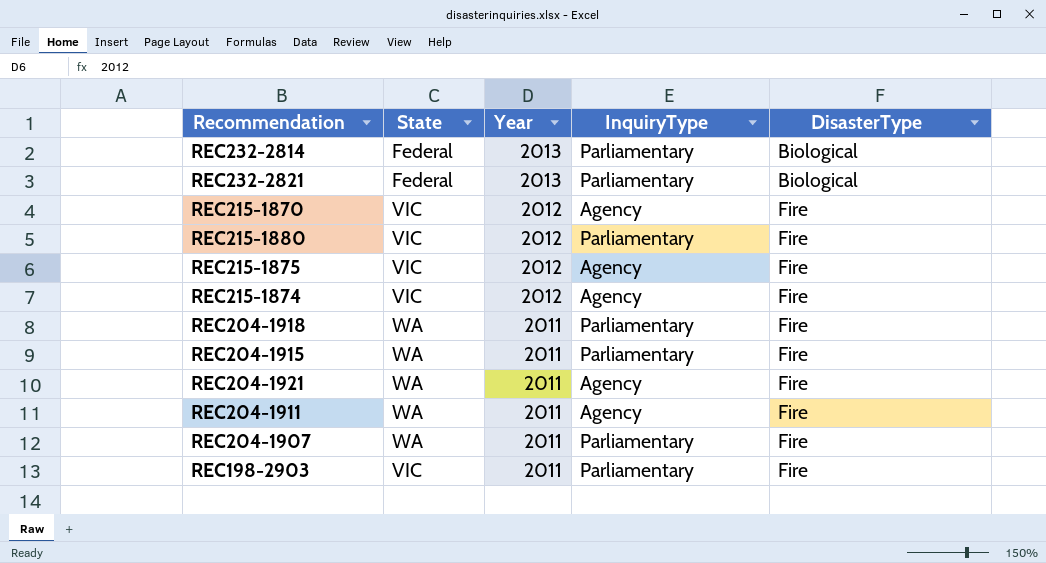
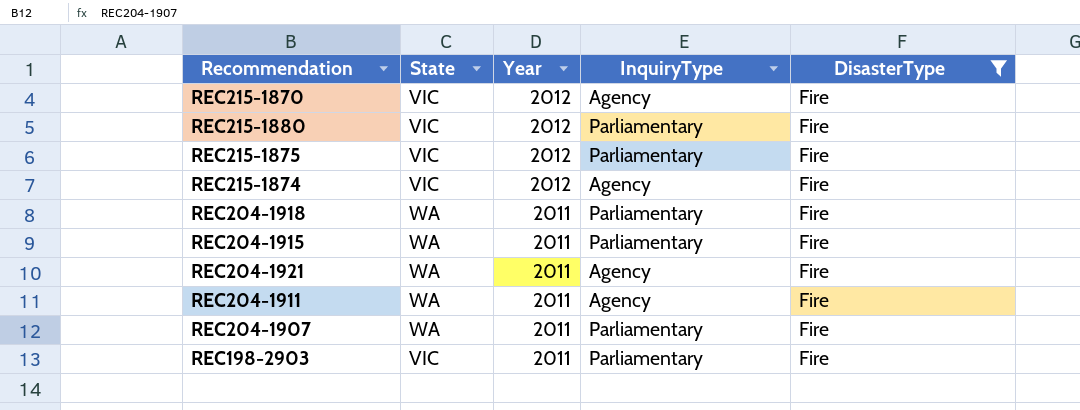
filter: none -> DisasterType = Fire
REC215-1875 | InquiryType: Agency -> Parliamentary

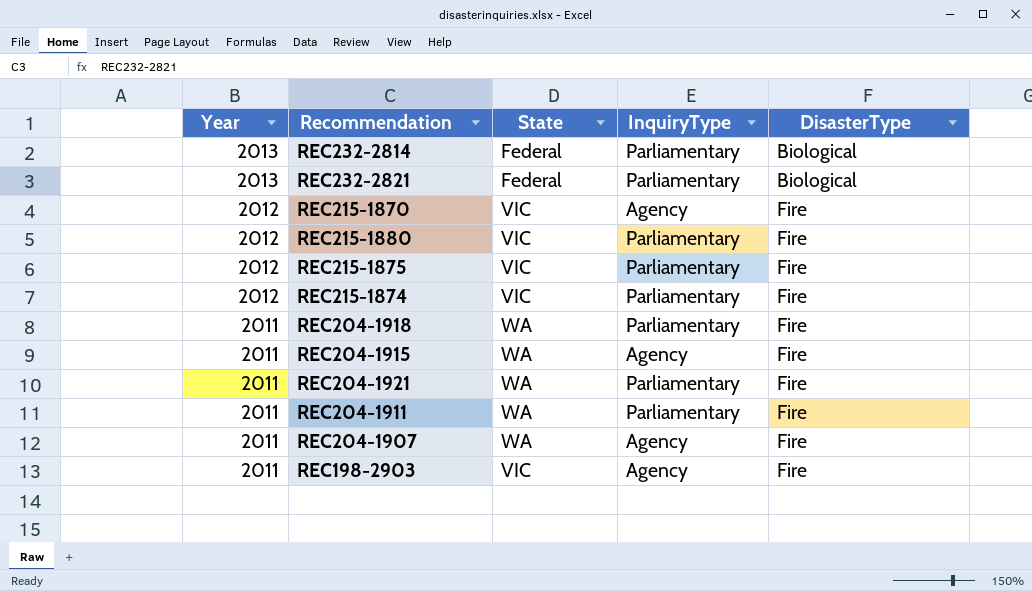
filter: DisasterType = Fire -> none
column Year | position: 3 -> 1
REC215-1874 | InquiryType: Agency -> Parliamentary
REC204-1915 | InquiryType: Parliamentary -> Agency
REC204-1921 | InquiryType: Agency -> Parliamentary
REC204-1911 | InquiryType: Agency -> Parliamentary
REC204-1907 | InquiryType: Parliamentary -> Agency
REC198-2903 | InquiryType: Parliamentary -> Agency

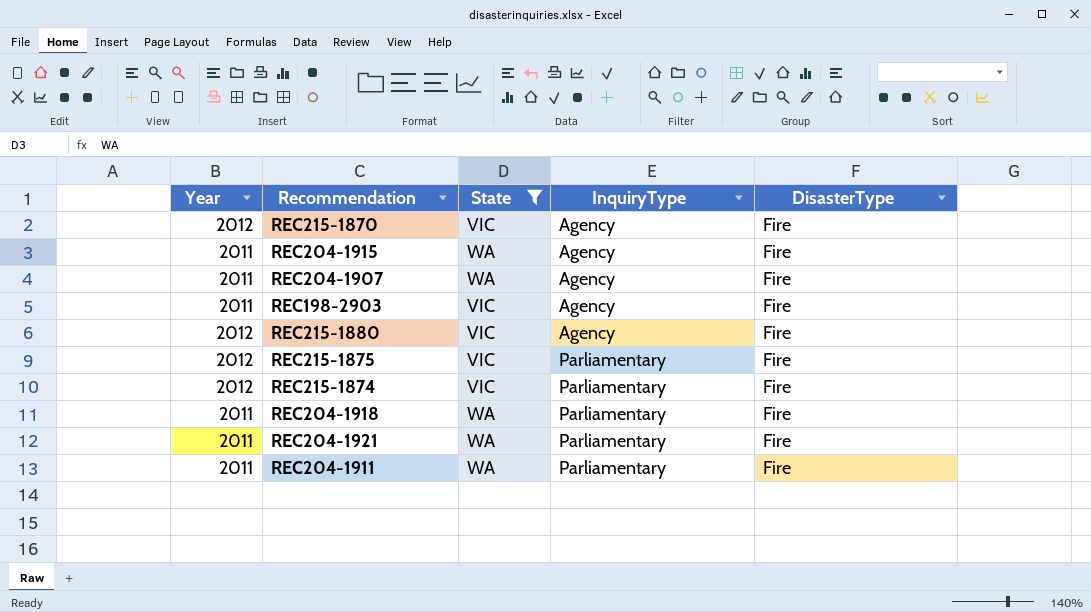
filter: none -> State != Federal
row order: Year descending -> InquiryType ascending
REC215-1880 | InquiryType: Parliamentary -> Agency

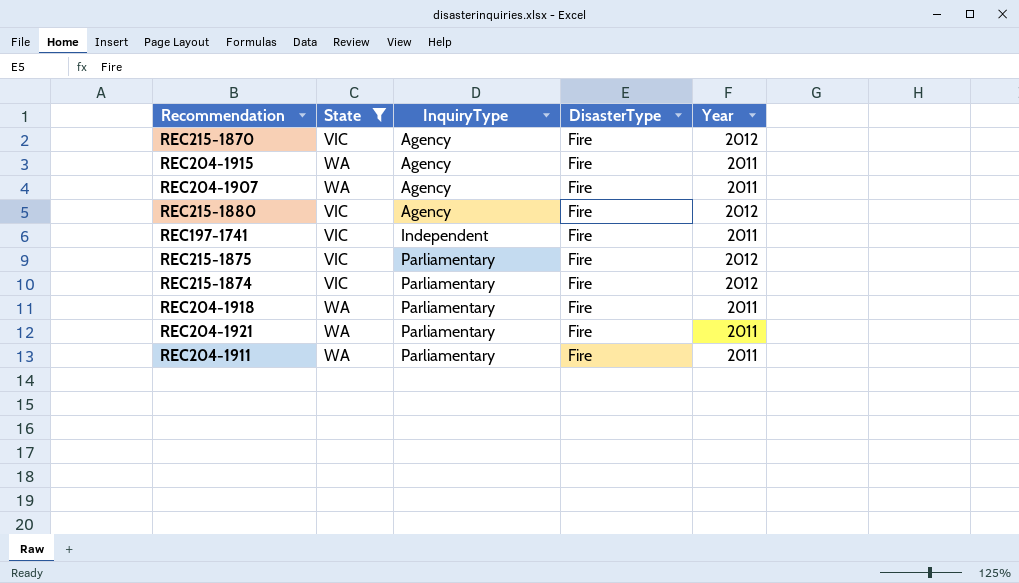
column Year | position: 1 -> 5
row REC198-2903: 2011 | VIC | Agency | Fire -> none
row REC197-1741: none -> VIC | Independent | Fire | 2011

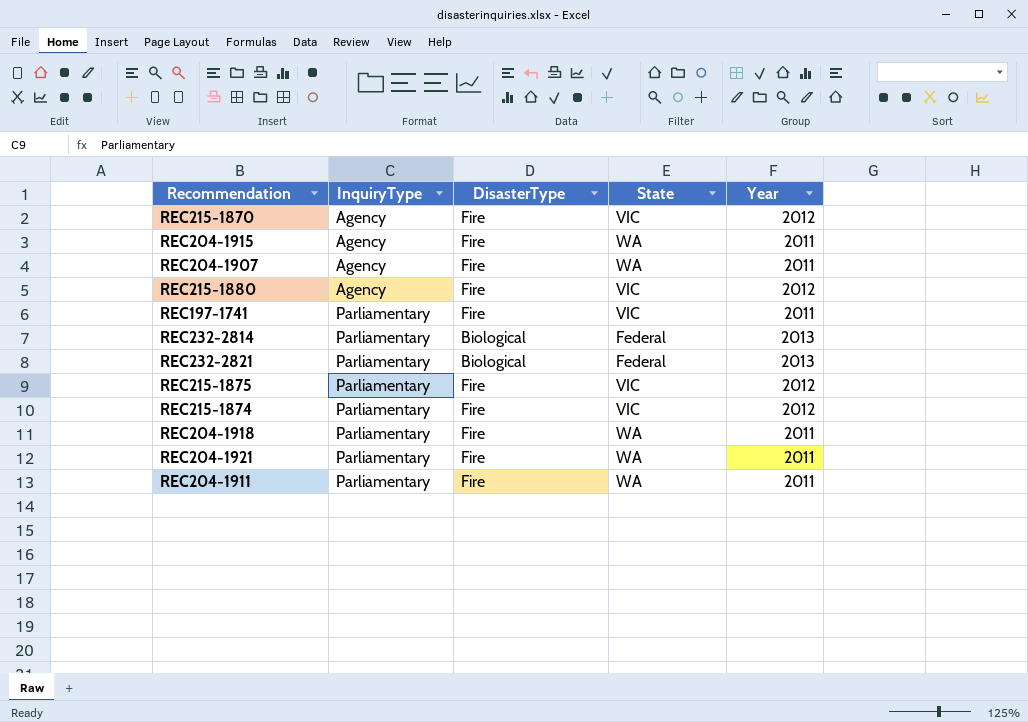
filter: State != Federal -> none
column State | position: 2 -> 4
REC197-1741 | InquiryType: Independent -> Parliamentary

